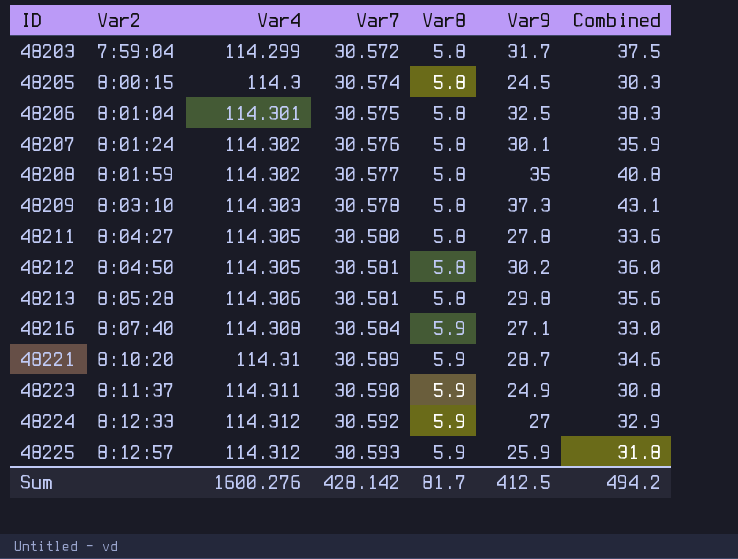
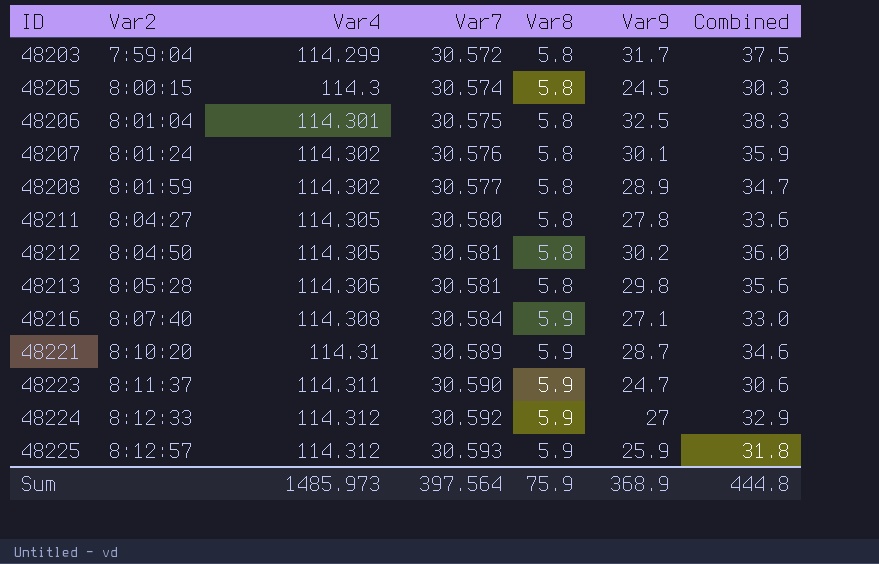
row 48209: 8:03:10 | 114.303 | 30.578 | 5.8 | 37.3 | 43.1 -> none
48208 | Var9: 35 -> 28.9
48208 | Combined: 40.8 -> 34.7
48223 | Var9: 24.9 -> 24.7
48223 | Combined: 30.8 -> 30.6
Sum | Var4: 1600.276 -> 1485.973
Sum | Var7: 428.142 -> 397.564
Sum | Var8: 81.7 -> 75.9
Sum | Var9: 412.5 -> 368.9
Sum | Combined: 494.2 -> 444.8

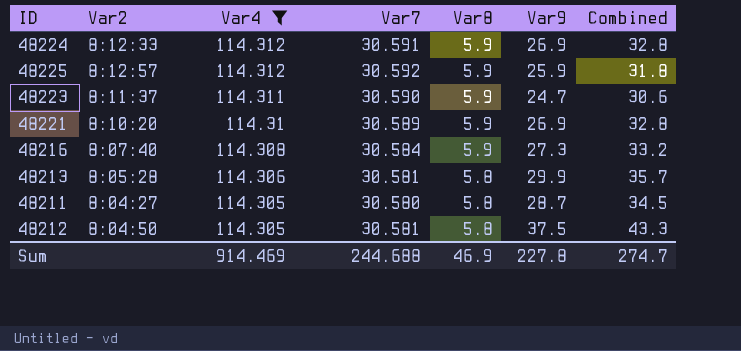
filter: none -> Var4 >= 114.305
row order: ID ascending -> Var4 descending
48224 | Var7: 30.592 -> 30.591
48224 | Var9: 27 -> 26.9
48224 | Combined: 32.9 -> 32.8
48225 | Var7: 30.593 -> 30.592
48221 | Var9: 28.7 -> 26.9
48221 | Combined: 34.6 -> 32.8
48216 | Var9: 27.1 -> 27.3
48216 | Combined: 33.0 -> 33.2
48213 | Var9: 29.8 -> 29.9
48213 | Combined: 35.6 -> 35.7
48211 | Var9: 27.8 -> 28.7
48211 | Combined: 33.6 -> 34.5
48212 | Var9: 30.2 -> 37.5
48212 | Combined: 36.0 -> 43.3
Sum | Var4: 1485.973 -> 914.469
Sum | Var7: 397.564 -> 244.688
Sum | Var8: 75.9 -> 46.9
Sum | Var9: 368.9 -> 227.8
Sum | Combined: 444.8 -> 274.7

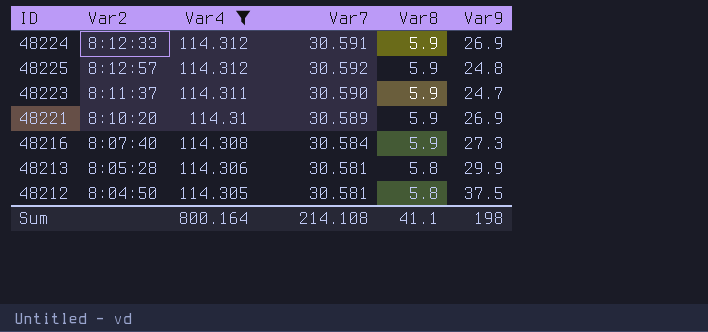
column Combined | formula: [Var8] + [Var9] -> none
row 48211: 8:04:27 | 114.305 | 30.580 | 5.8 | 28.7 | 34.5 -> none
48225 | Var9: 25.9 -> 24.8
Sum | Var4: 914.469 -> 800.164
Sum | Var7: 244.688 -> 214.108
Sum | Var8: 46.9 -> 41.1
Sum | Var9: 227.8 -> 198

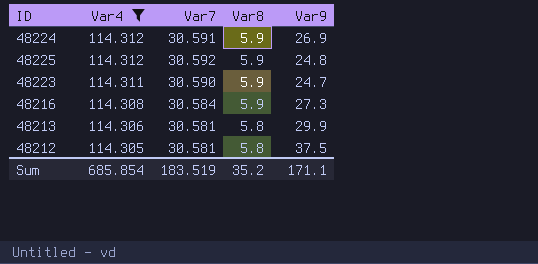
column Var2 | position: 2 -> none
row 48221: 8:10:20 | 114.31 | 30.589 | 5.9 | 26.9 -> none
Sum | Var4: 800.164 -> 685.854
Sum | Var7: 214.108 -> 183.519
Sum | Var8: 41.1 -> 35.2
Sum | Var9: 198 -> 171.1

